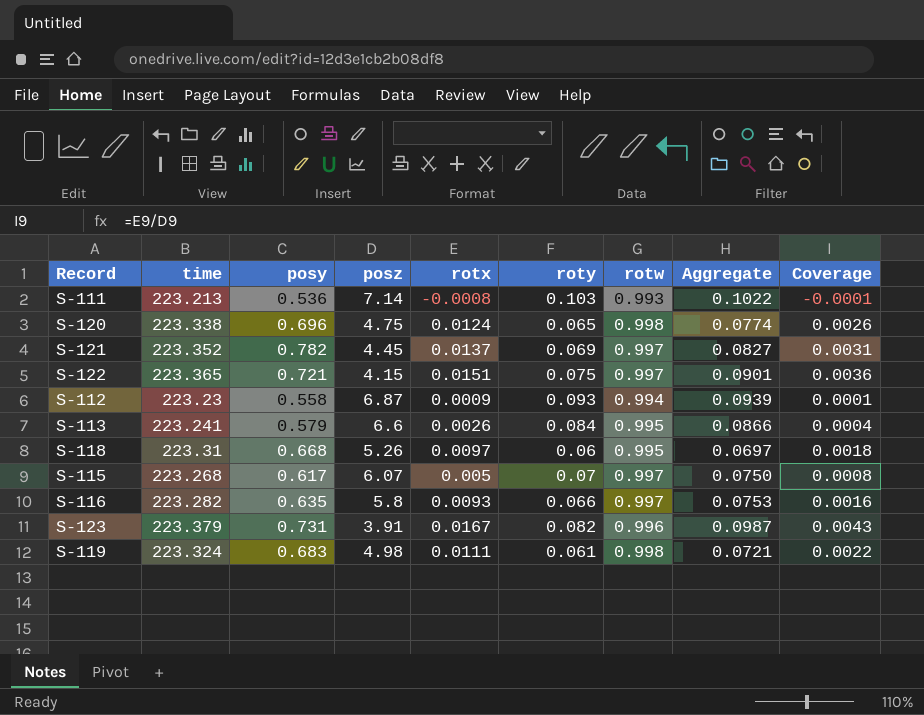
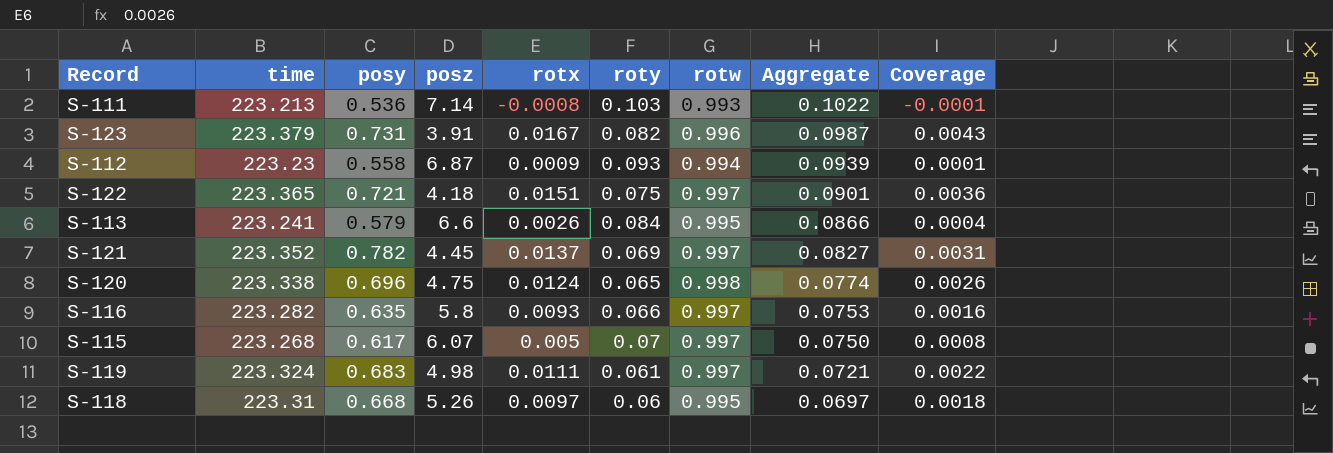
row order: none -> Aggregate descending
S-122 | posz: 4.15 -> 4.18
S-119 | rotw: 0.998 -> 0.997

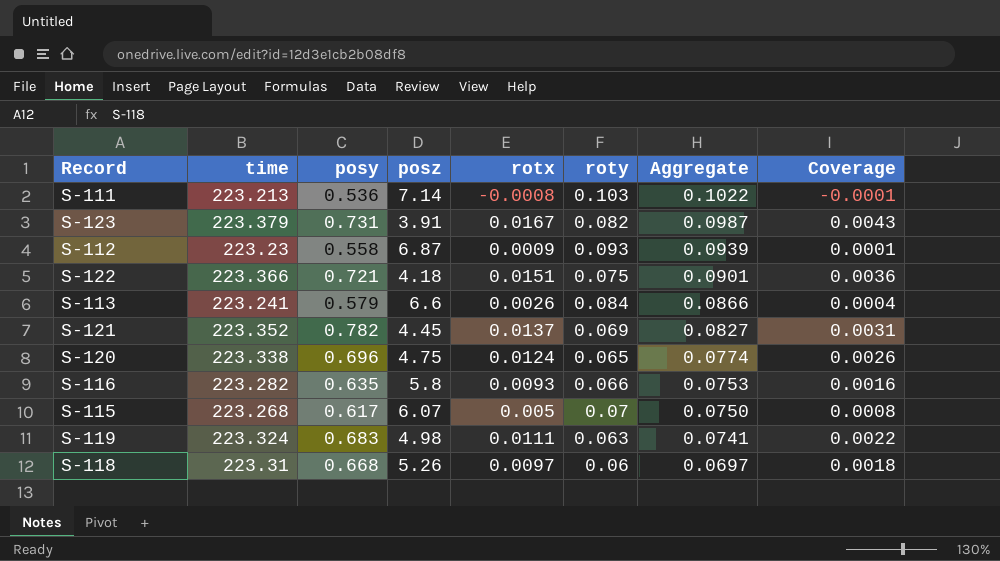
column rotw | position: 7 -> none
S-122 | time: 223.365 -> 223.366
S-119 | roty: 0.061 -> 0.063
S-119 | Aggregate: 0.0721 -> 0.0741

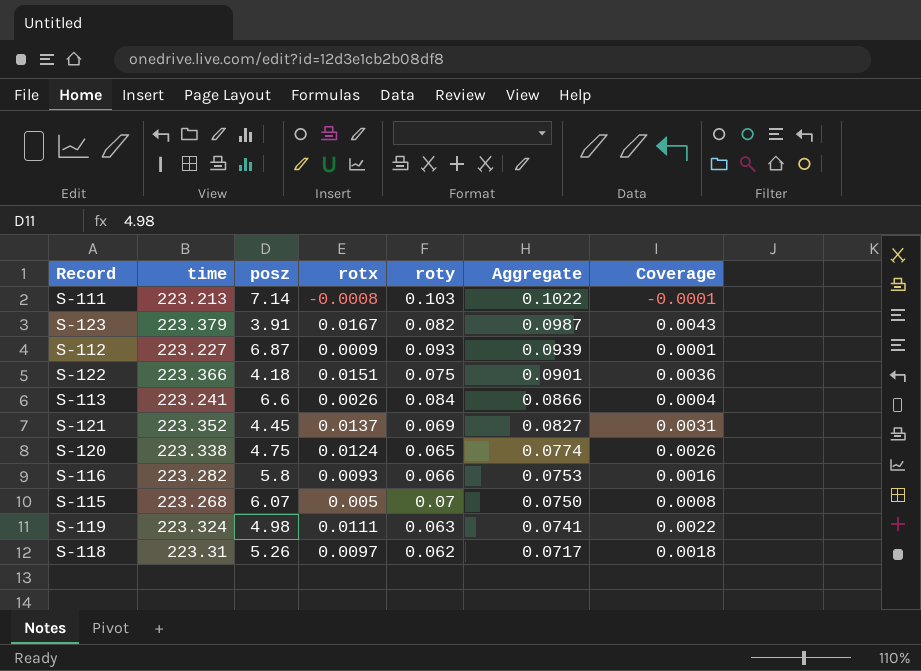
column posy | position: 3 -> none
S-112 | time: 223.23 -> 223.227
S-118 | roty: 0.06 -> 0.062
S-118 | Aggregate: 0.0697 -> 0.0717

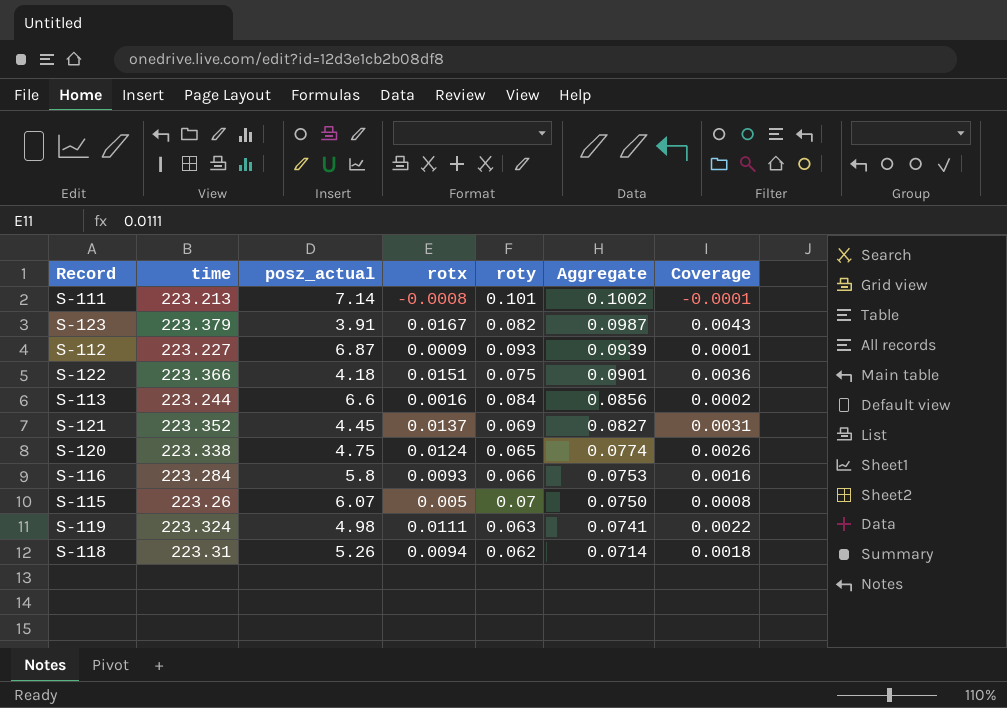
column name: posz -> posz_actual
S-111 | roty: 0.103 -> 0.101
S-111 | Aggregate: 0.1022 -> 0.1002
S-113 | time: 223.241 -> 223.244
S-113 | rotx: 0.0026 -> 0.0016
S-113 | Aggregate: 0.0866 -> 0.0856
S-113 | Coverage: 0.0004 -> 0.0002
S-116 | time: 223.282 -> 223.284
S-115 | time: 223.268 -> 223.26
S-118 | rotx: 0.0097 -> 0.0094
S-118 | Aggregate: 0.0717 -> 0.0714

